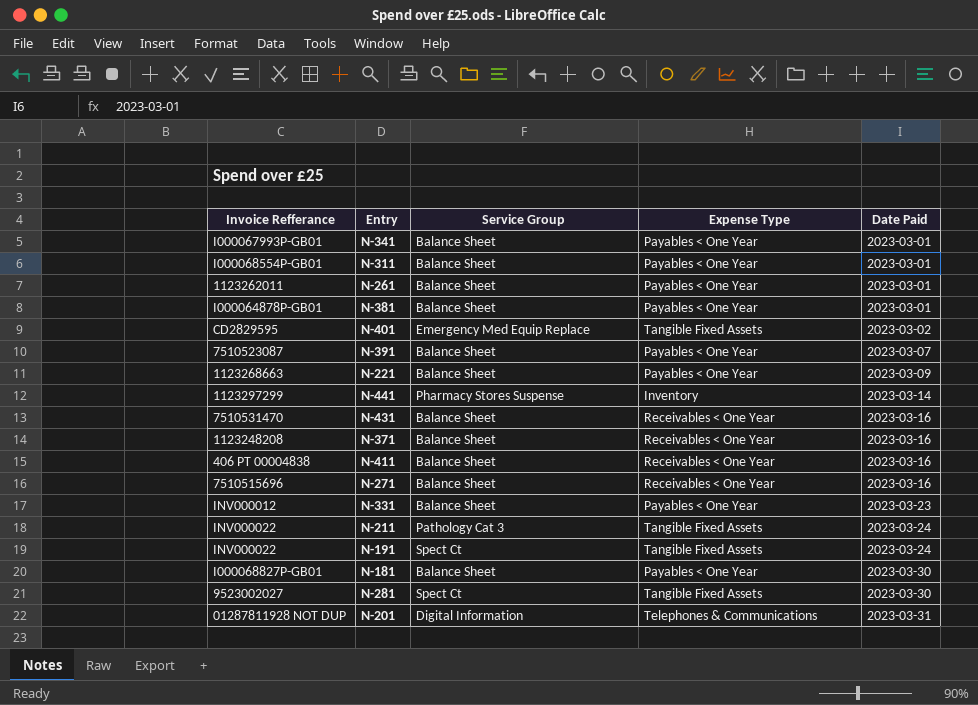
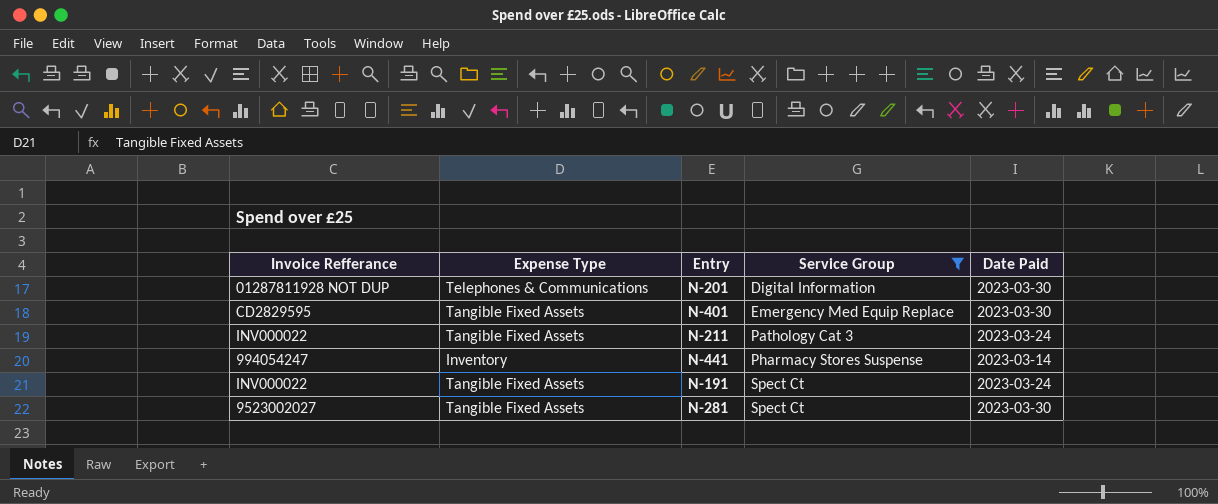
filter: none -> Service Group != Balance Sheet
row order: Date Paid ascending -> Service Group ascending
column Expense Type | position: 4 -> 2
N-201 | Date Paid: 2023-03-31 -> 2023-03-30
N-401 | Date Paid: 2023-03-02 -> 2023-03-30
N-441 | Invoice Refferance: 1123297299 -> 994054247

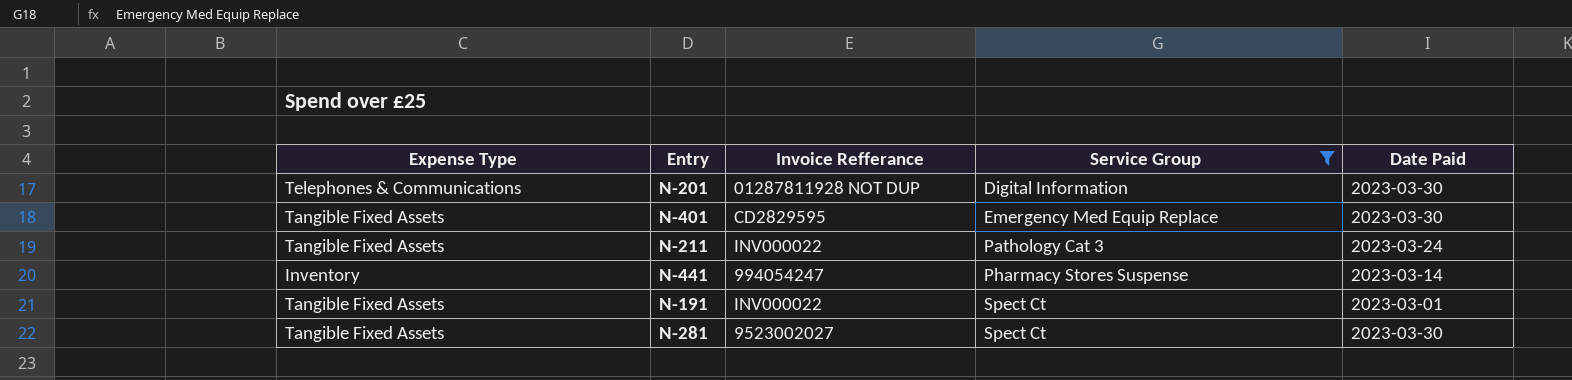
column Invoice Refferance | position: 1 -> 3
N-191 | Date Paid: 2023-03-24 -> 2023-03-01

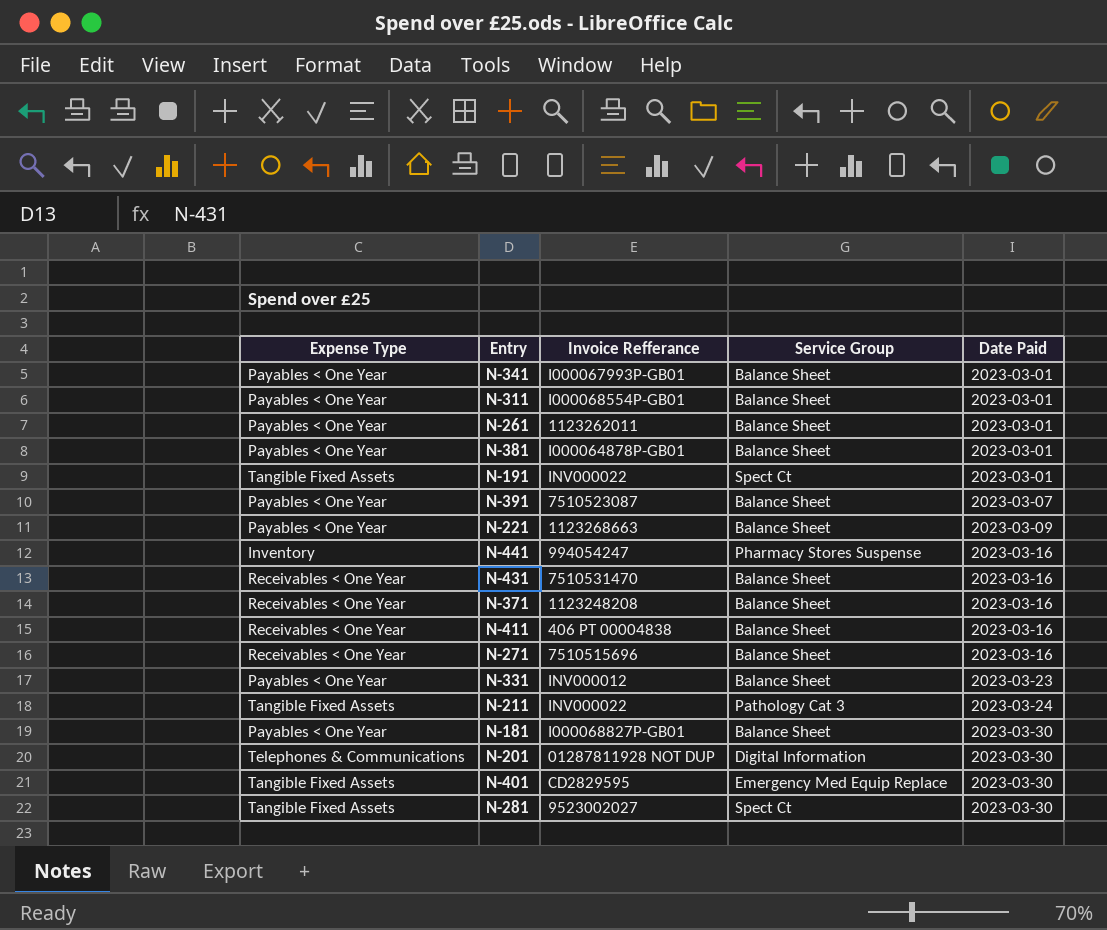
filter: Service Group != Balance Sheet -> none
row order: Service Group ascending -> Date Paid ascending
N-441 | Date Paid: 2023-03-14 -> 2023-03-16

